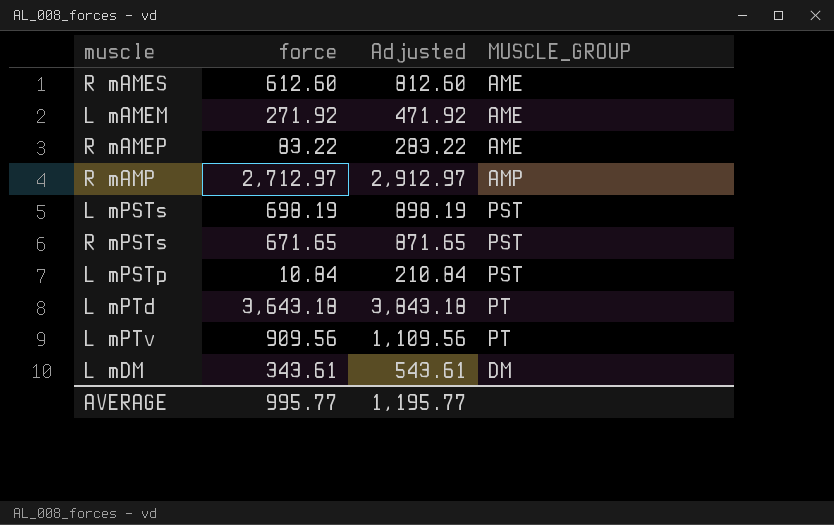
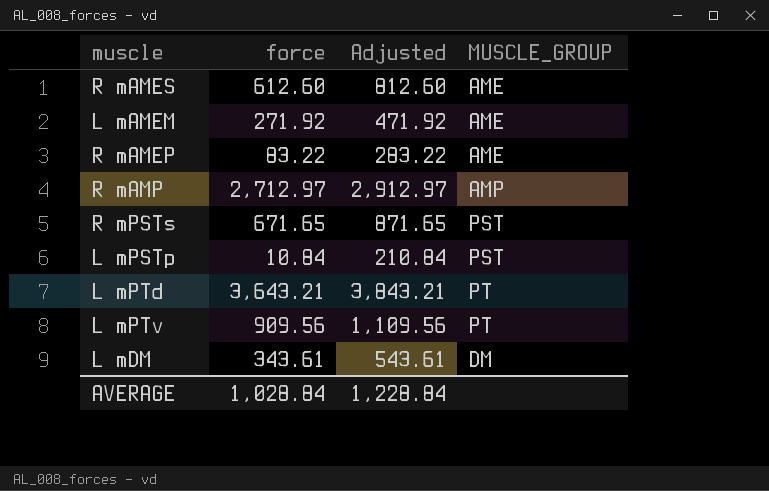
row L mPSTs: 698.19 | 898.19 | PST -> none
L mPTd | force: 3,643.18 -> 3,643.21
L mPTd | Adjusted: 3,843.18 -> 3,843.21
AVERAGE | force: 995.77 -> 1,028.84
AVERAGE | Adjusted: 1,195.77 -> 1,228.84

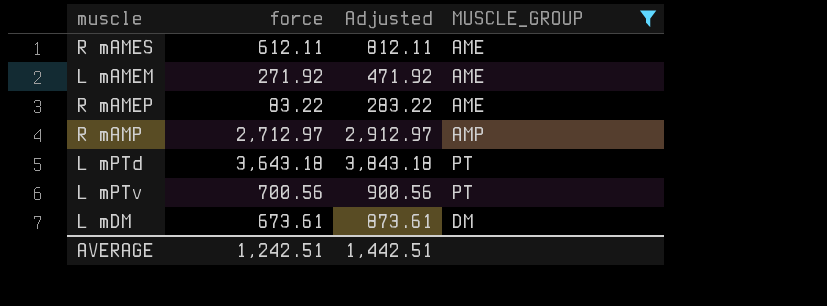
filter: none -> MUSCLE_GROUP != PST
R mAMES | force: 612.60 -> 612.11
R mAMES | Adjusted: 812.60 -> 812.11
L mPTd | force: 3,643.21 -> 3,643.18
L mPTd | Adjusted: 3,843.21 -> 3,843.18
L mPTv | force: 909.56 -> 700.56
L mPTv | Adjusted: 1,109.56 -> 900.56
L mDM | force: 343.61 -> 673.61
L mDM | Adjusted: 543.61 -> 873.61
AVERAGE | force: 1,028.84 -> 1,242.51
AVERAGE | Adjusted: 1,228.84 -> 1,442.51

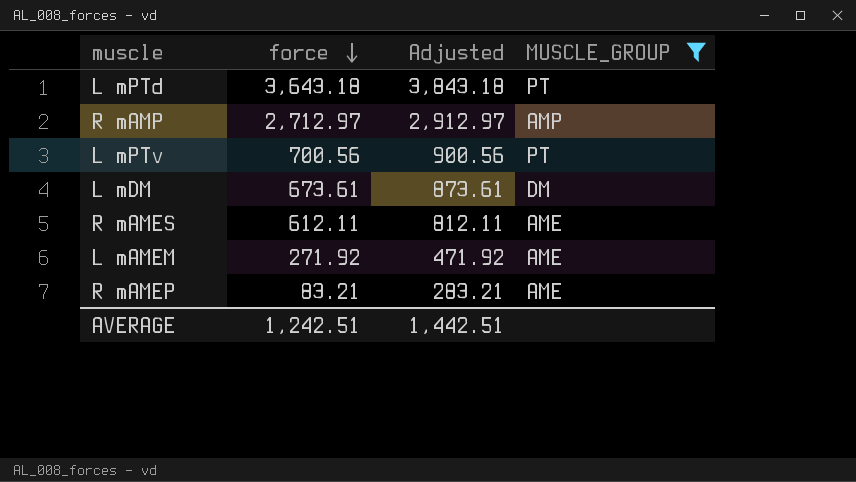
row order: none -> force descending
R mAMEP | force: 83.22 -> 83.21
R mAMEP | Adjusted: 283.22 -> 283.21

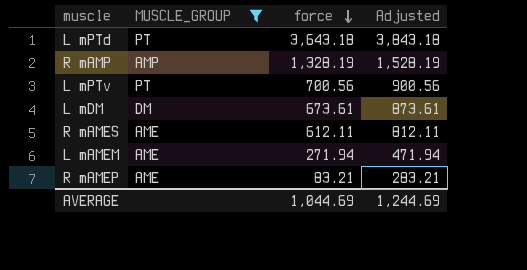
column MUSCLE_GROUP | position: 4 -> 2
R mAMP | force: 2,712.97 -> 1,328.19
R mAMP | Adjusted: 2,912.97 -> 1,528.19
L mAMEM | force: 271.92 -> 271.94
L mAMEM | Adjusted: 471.92 -> 471.94
AVERAGE | force: 1,242.51 -> 1,044.69
AVERAGE | Adjusted: 1,442.51 -> 1,244.69

